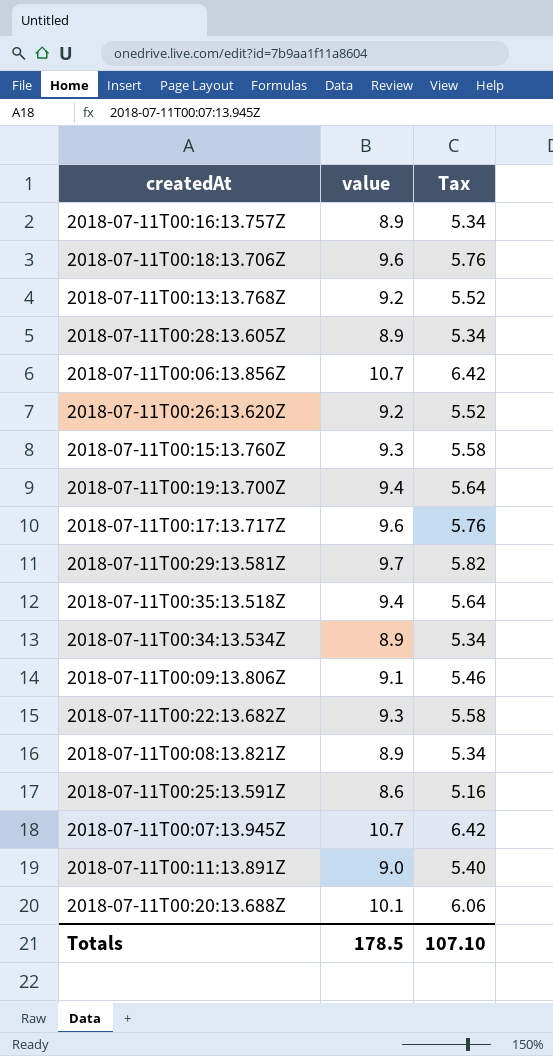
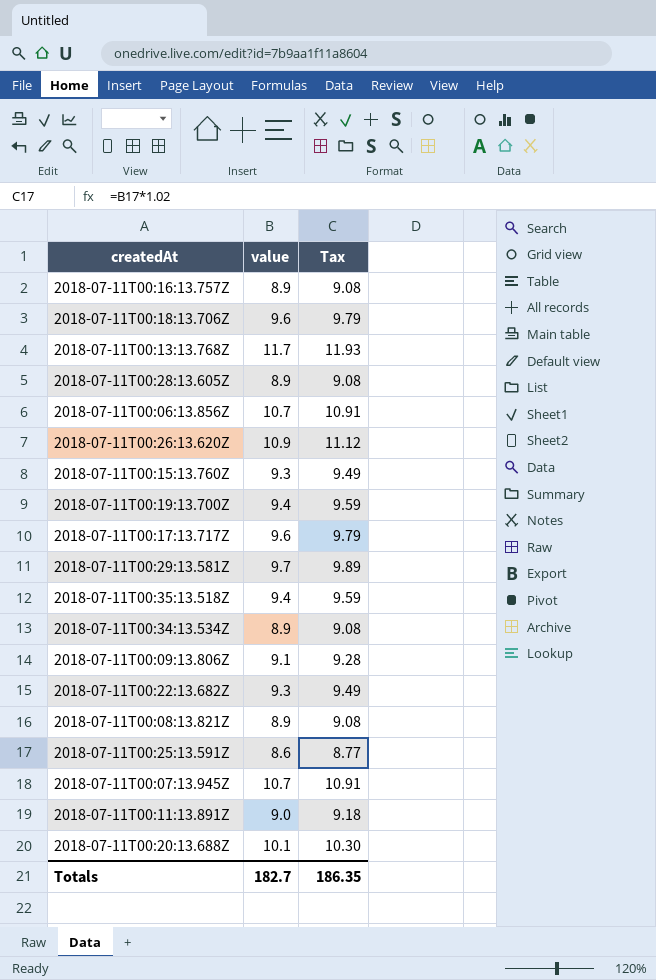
column Tax | formula: [value] * 0.6 -> [value] * 1.02
2018-07-11T00:13:13.768Z | value: 9.2 -> 11.7
2018-07-11T00:26:13.620Z | value: 9.2 -> 10.9
Totals | value: 178.5 -> 182.7
Totals | Tax: 107.10 -> 186.35

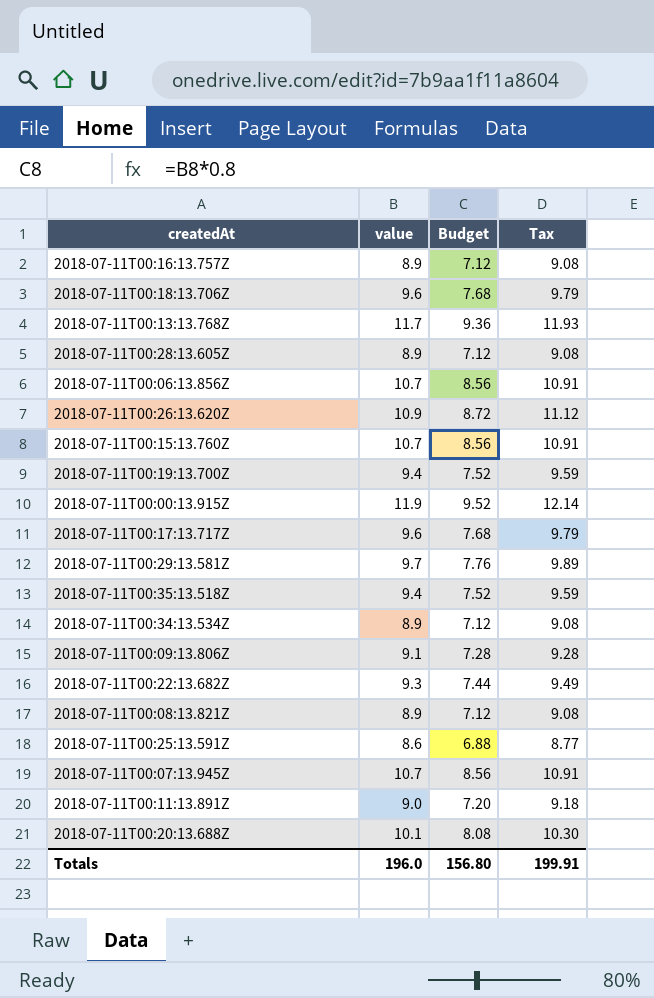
column Budget | formula: none -> [value] * 0.8
2018-07-11T00:15:13.760Z | value: 9.3 -> 10.7
2018-07-11T00:15:13.760Z | Tax: 9.49 -> 10.91
row 2018-07-11T00:00:13.915Z: none -> 11.9 | 9.52 | 12.14
Totals | value: 182.7 -> 196.0
Totals | Tax: 186.35 -> 199.91

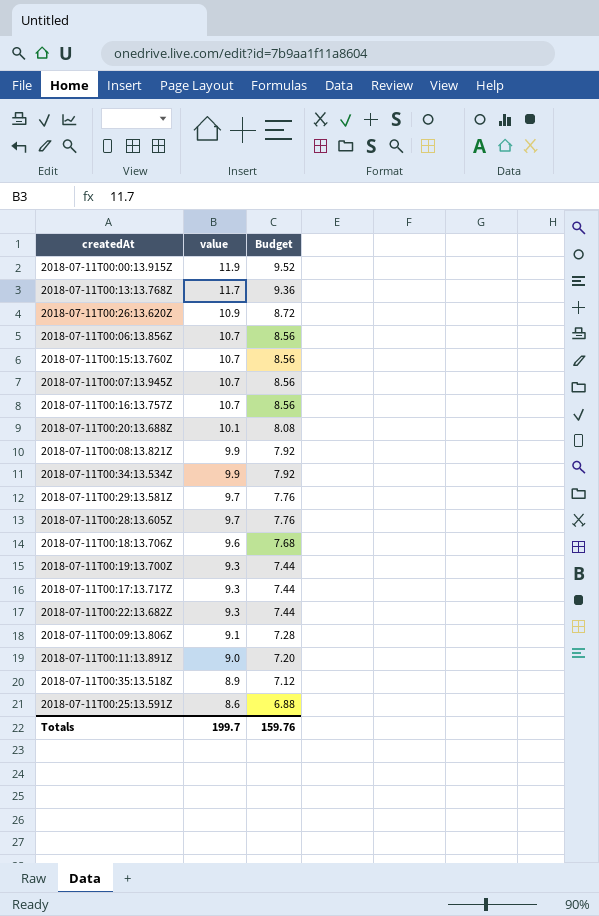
row order: none -> value descending
column Tax | formula: [value] * 1.02 -> none
2018-07-11T00:16:13.757Z | value: 8.9 -> 10.7
2018-07-11T00:16:13.757Z | Budget: 7.12 -> 8.56
2018-07-11T00:08:13.821Z | value: 8.9 -> 9.9
2018-07-11T00:08:13.821Z | Budget: 7.12 -> 7.92
2018-07-11T00:34:13.534Z | value: 8.9 -> 9.9
2018-07-11T00:34:13.534Z | Budget: 7.12 -> 7.92
2018-07-11T00:28:13.605Z | value: 8.9 -> 9.7
2018-07-11T00:28:13.605Z | Budget: 7.12 -> 7.76
2018-07-11T00:19:13.700Z | value: 9.4 -> 9.3
2018-07-11T00:19:13.700Z | Budget: 7.52 -> 7.44
2018-07-11T00:17:13.717Z | value: 9.6 -> 9.3
2018-07-11T00:17:13.717Z | Budget: 7.68 -> 7.44
2018-07-11T00:35:13.518Z | value: 9.4 -> 8.9
2018-07-11T00:35:13.518Z | Budget: 7.52 -> 7.12
Totals | value: 196.0 -> 199.7
Totals | Budget: 156.80 -> 159.76

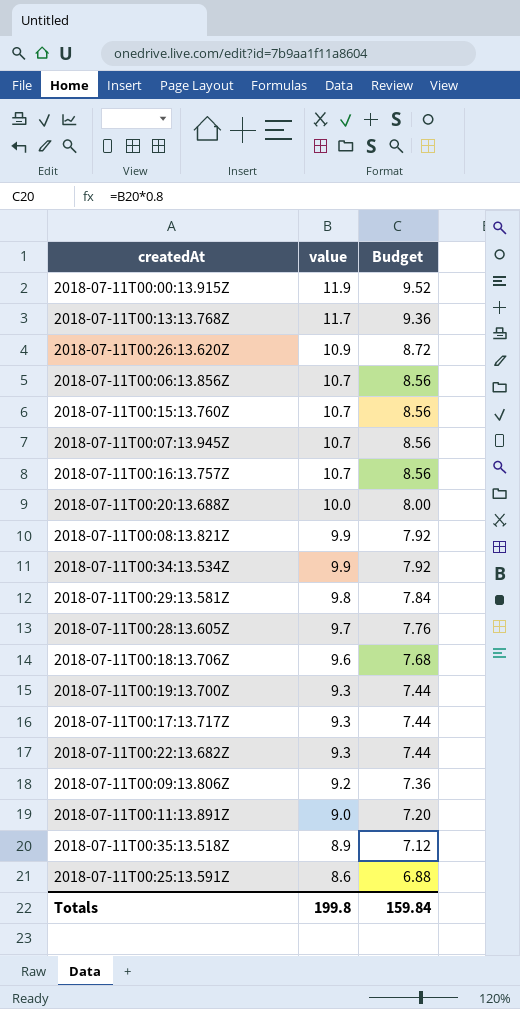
2018-07-11T00:20:13.688Z | value: 10.1 -> 10.0
2018-07-11T00:20:13.688Z | Budget: 8.08 -> 8.00
2018-07-11T00:29:13.581Z | value: 9.7 -> 9.8
2018-07-11T00:29:13.581Z | Budget: 7.76 -> 7.84
2018-07-11T00:09:13.806Z | value: 9.1 -> 9.2
2018-07-11T00:09:13.806Z | Budget: 7.28 -> 7.36
Totals | value: 199.7 -> 199.8
Totals | Budget: 159.76 -> 159.84

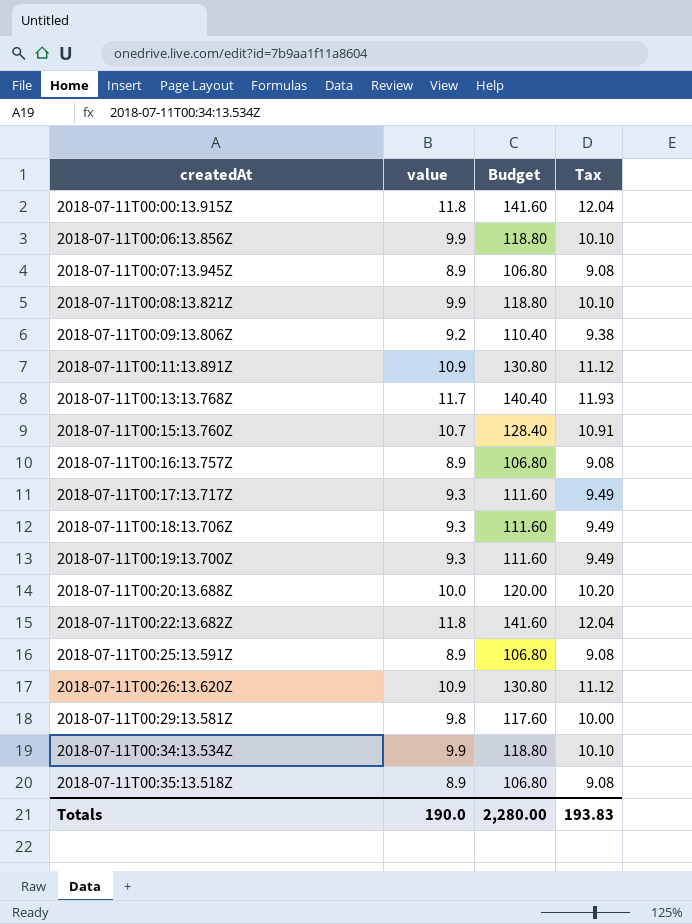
row order: value descending -> createdAt ascending
column Budget | formula: [value] * 0.8 -> [value] * 12
column Tax | formula: none -> [value] * 1.02
row 2018-07-11T00:28:13.605Z: 9.7 | 7.76 -> none
2018-07-11T00:00:13.915Z | value: 11.9 -> 11.8
2018-07-11T00:06:13.856Z | value: 10.7 -> 9.9
2018-07-11T00:07:13.945Z | value: 10.7 -> 8.9
2018-07-11T00:11:13.891Z | value: 9.0 -> 10.9
2018-07-11T00:16:13.757Z | value: 10.7 -> 8.9
2018-07-11T00:18:13.706Z | value: 9.6 -> 9.3
2018-07-11T00:22:13.682Z | value: 9.3 -> 11.8
2018-07-11T00:25:13.591Z | value: 8.6 -> 8.9
Totals | value: 199.8 -> 190.0
Totals | Budget: 159.84 -> 2,280.00

